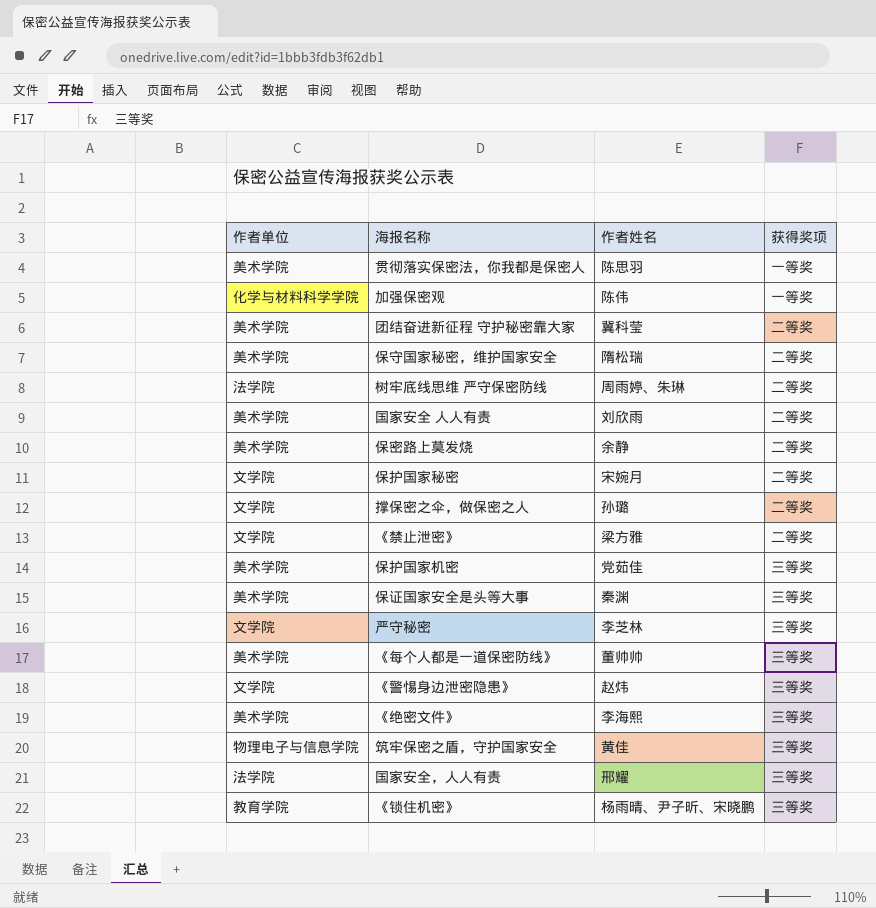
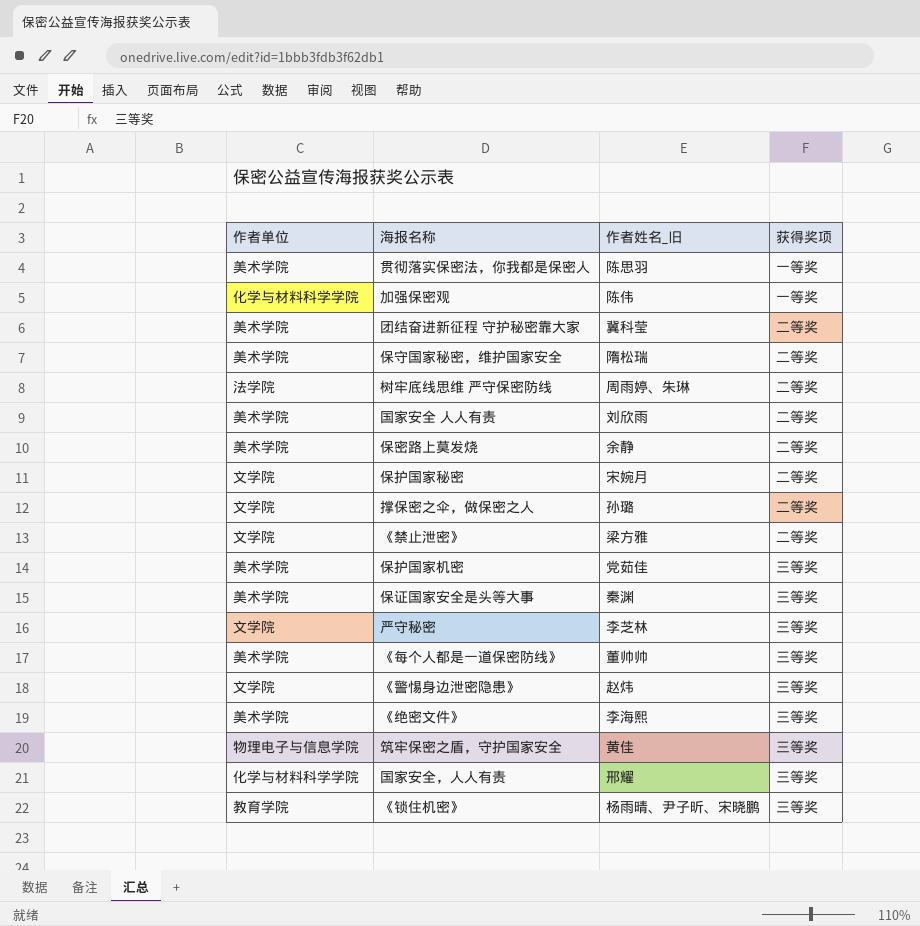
column name: 作者姓名 -> 作者姓名_旧
国家安全，人人有责 | 作者单位: 法学院 -> 化学与材料科学学院

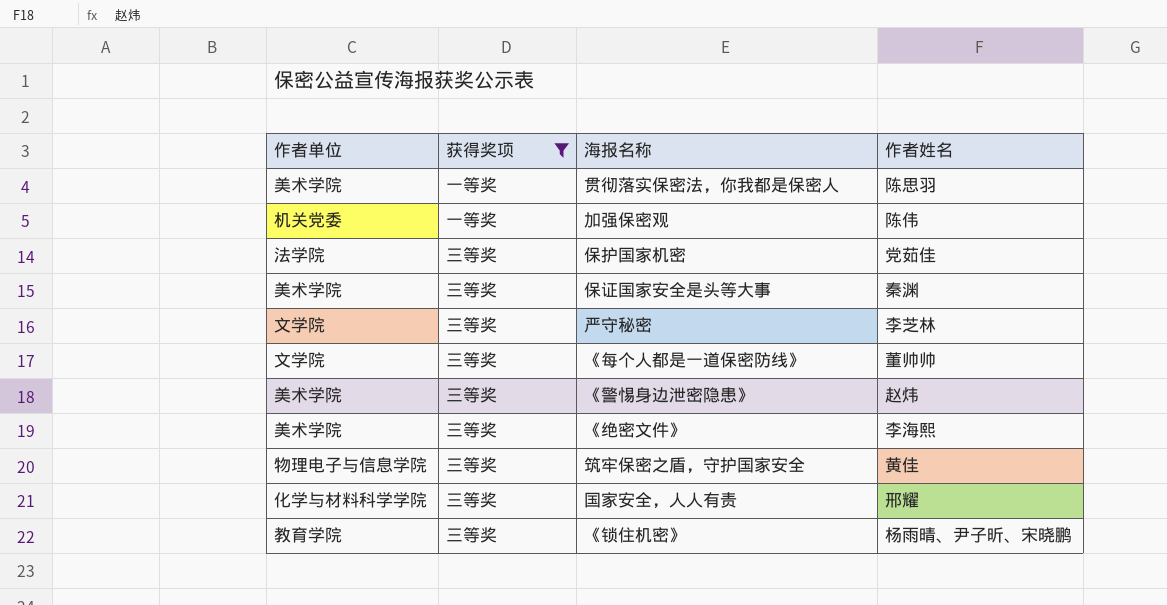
filter: none -> 获得奖项 != 二等奖
column 获得奖项 | position: 4 -> 2
column name: 作者姓名_旧 -> 作者姓名
加强保密观 | 作者单位: 化学与材料科学学院 -> 机关党委
保护国家机密 | 作者单位: 美术学院 -> 法学院
《每个人都是一道保密防线》 | 作者单位: 美术学院 -> 文学院
《警惕身边泄密隐患》 | 作者单位: 文学院 -> 美术学院

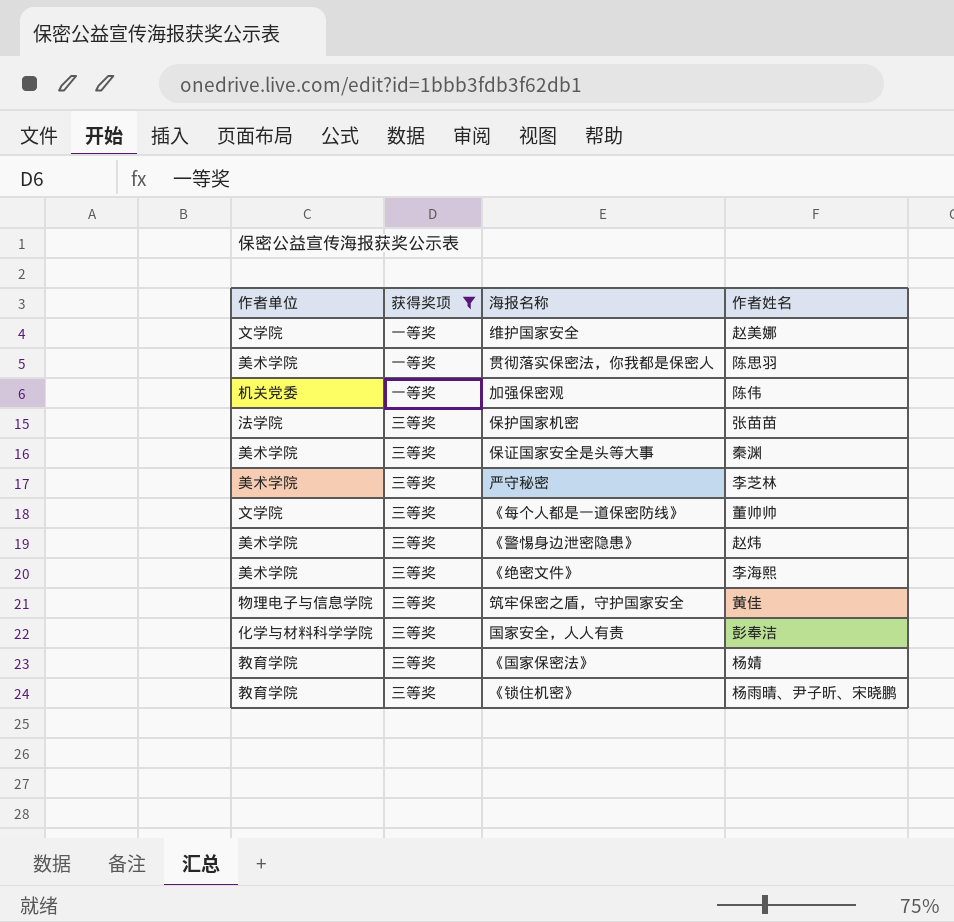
row 维护国家安全: none -> 文学院 | 一等奖 | 赵美娜
保护国家机密 | 作者姓名: 党茹佳 -> 张苗苗
严守秘密 | 作者单位: 文学院 -> 美术学院
国家安全，人人有责 | 作者姓名: 邢耀 -> 彭奉洁
row 《国家保密法》: none -> 教育学院 | 三等奖 | 杨婧

